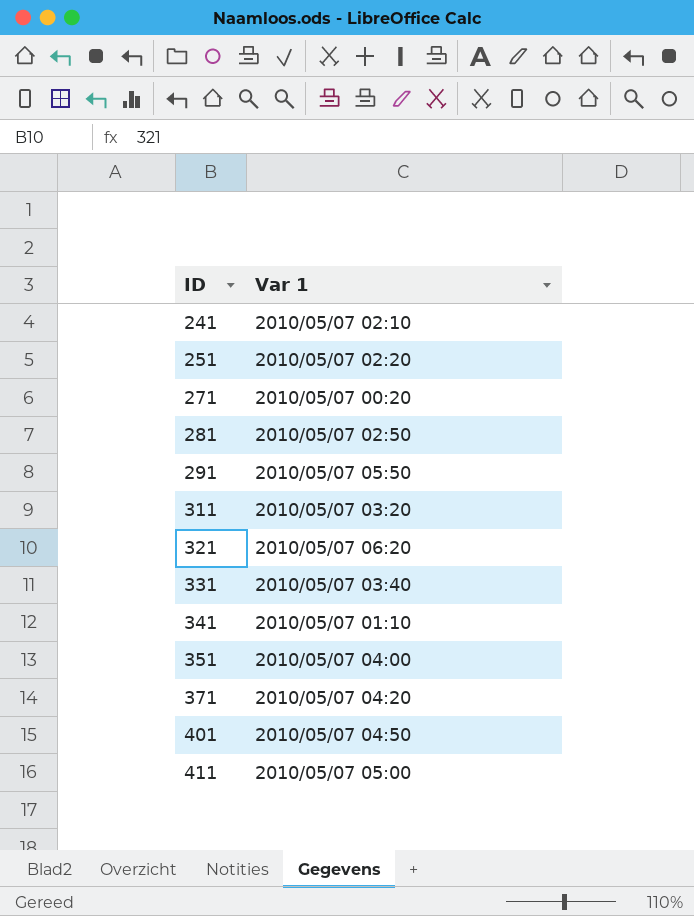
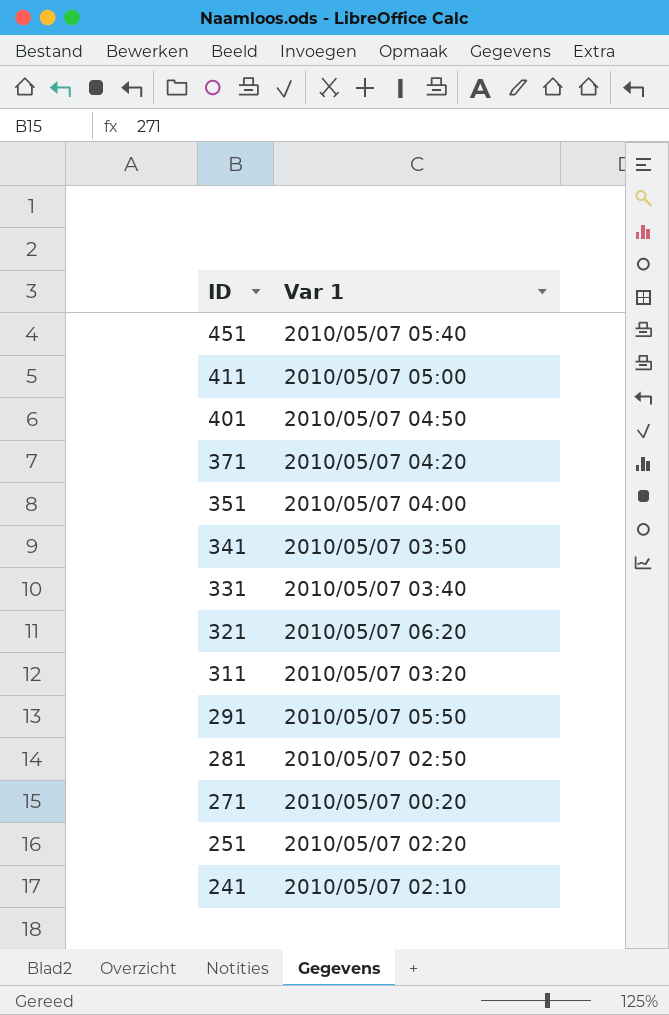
row order: ID ascending -> ID descending
row 451: none -> 2010/05/07 05:40
341 | Var 1: 2010/05/07 01:10 -> 2010/05/07 03:50

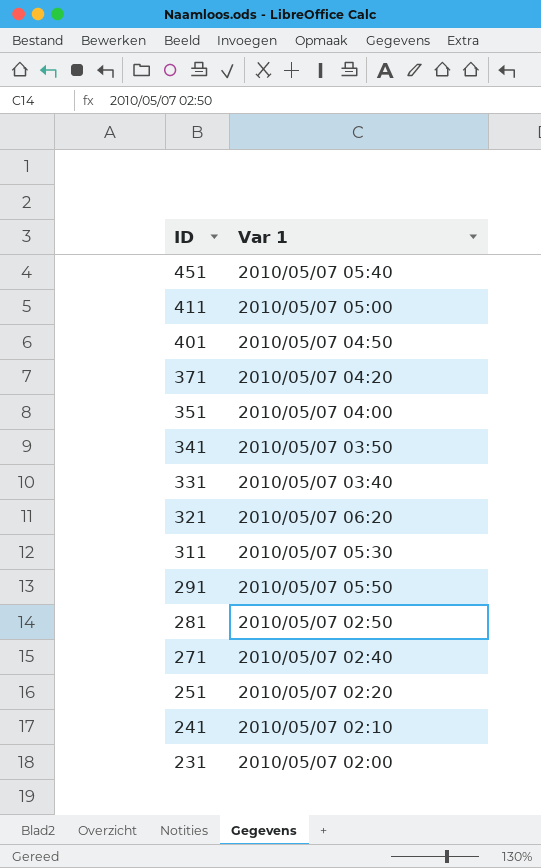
311 | Var 1: 2010/05/07 03:20 -> 2010/05/07 05:30
271 | Var 1: 2010/05/07 00:20 -> 2010/05/07 02:40
row 231: none -> 2010/05/07 02:00

